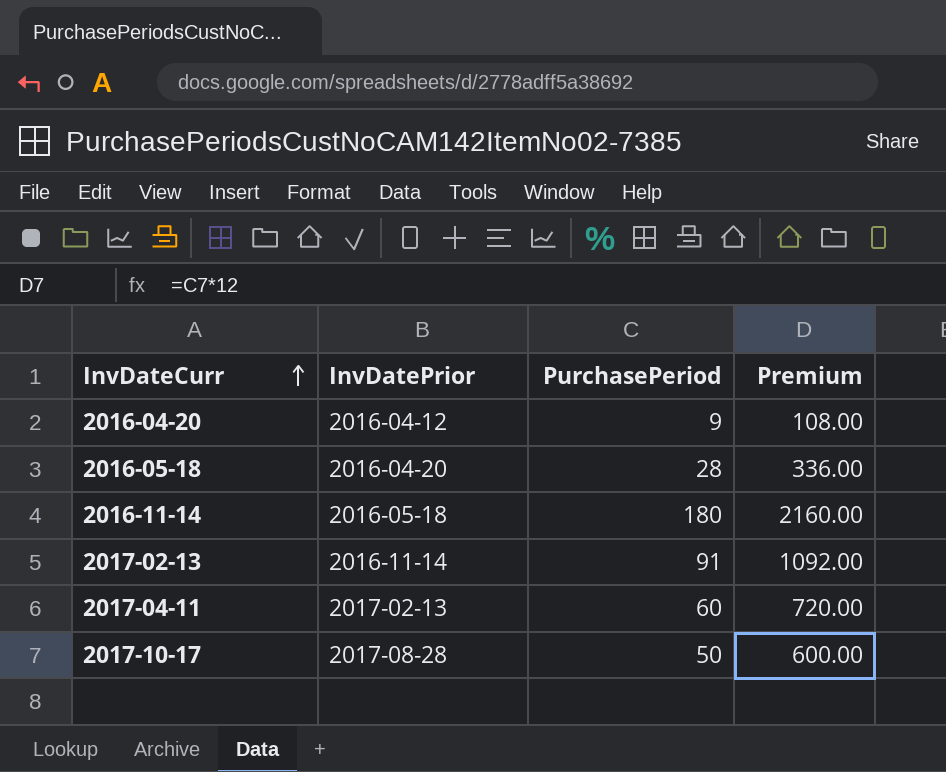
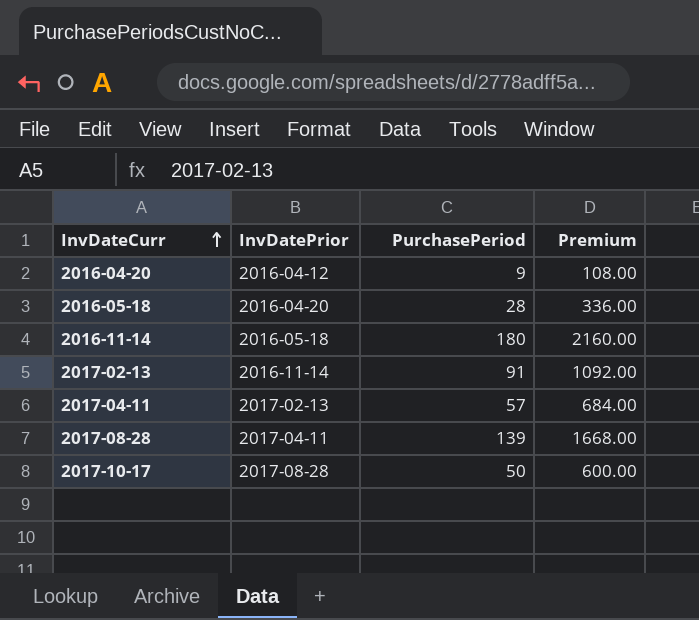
2017-04-11 | PurchasePeriod: 60 -> 57
2017-04-11 | Premium: 720.00 -> 684.00
row 2017-08-28: none -> 2017-04-11 | 139 | 1668.00

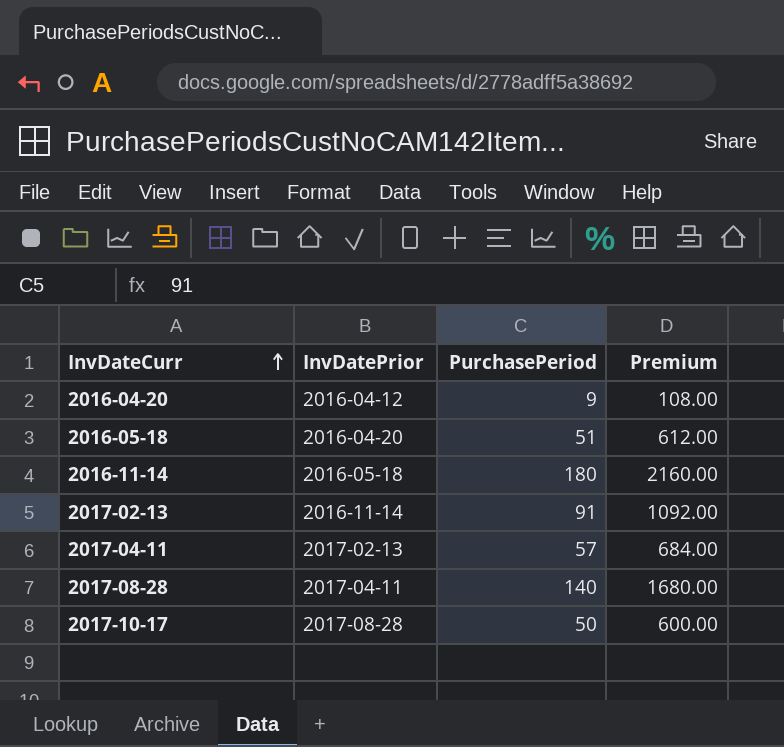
2016-05-18 | PurchasePeriod: 28 -> 51
2016-05-18 | Premium: 336.00 -> 612.00
2017-08-28 | PurchasePeriod: 139 -> 140
2017-08-28 | Premium: 1668.00 -> 1680.00

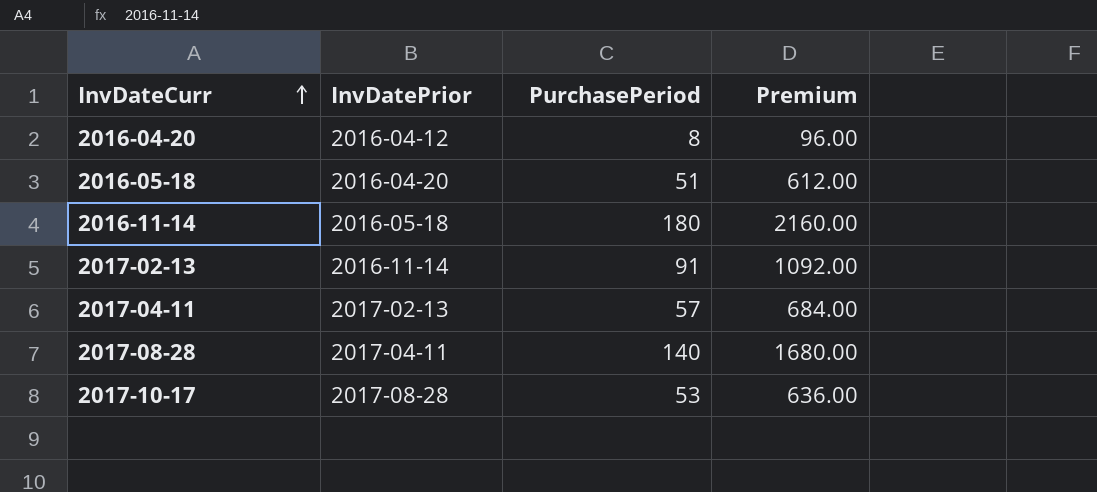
2016-04-20 | PurchasePeriod: 9 -> 8
2016-04-20 | Premium: 108.00 -> 96.00
2017-10-17 | PurchasePeriod: 50 -> 53
2017-10-17 | Premium: 600.00 -> 636.00

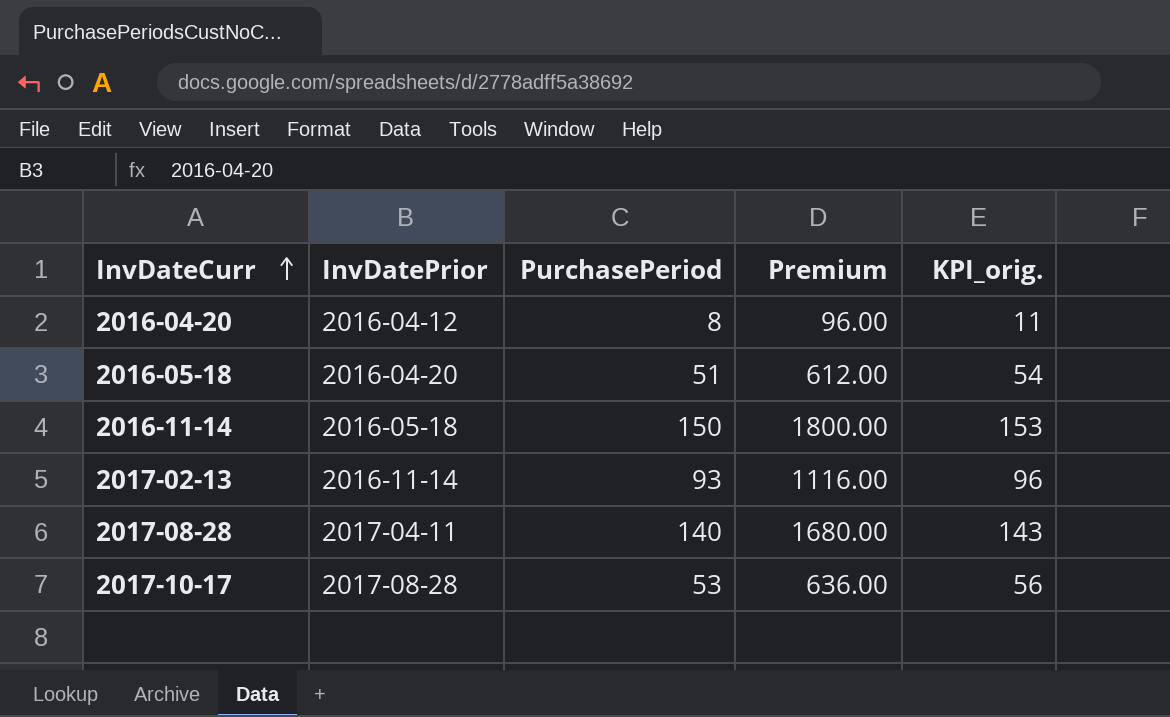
column KPI_orig. | formula: none -> [PurchasePeriod] + 3
row 2017-04-11: 2017-02-13 | 57 | 684.00 -> none
2016-11-14 | PurchasePeriod: 180 -> 150
2016-11-14 | Premium: 2160.00 -> 1800.00
2017-02-13 | PurchasePeriod: 91 -> 93
2017-02-13 | Premium: 1092.00 -> 1116.00

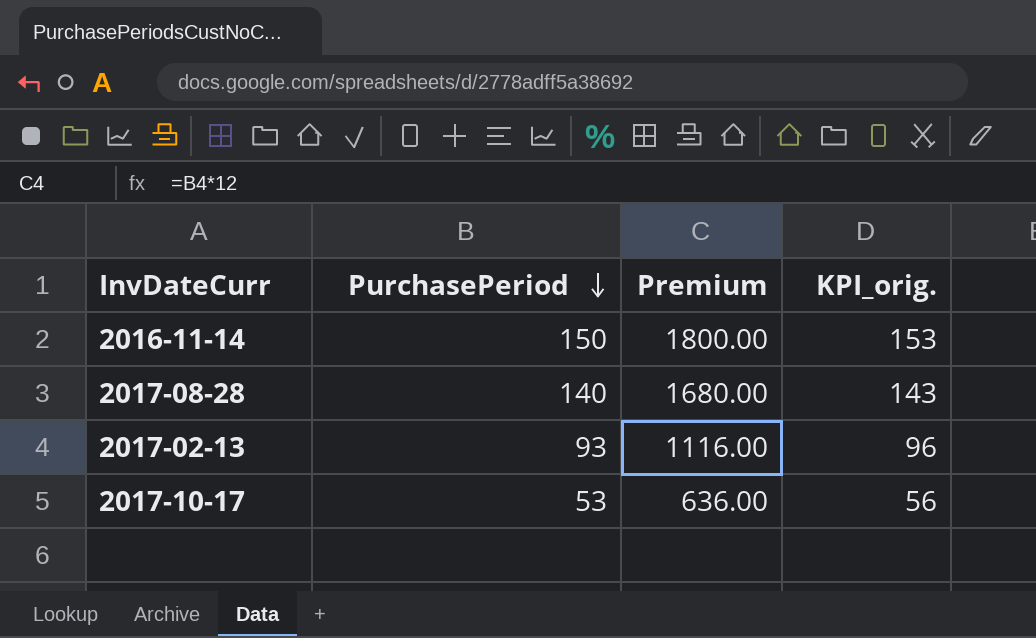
row order: InvDateCurr ascending -> PurchasePeriod descending
column InvDatePrior | position: 2 -> none
row 2016-04-20: 2016-04-12 | 8 | 96.00 | 11 -> none
row 2016-05-18: 2016-04-20 | 51 | 612.00 | 54 -> none

